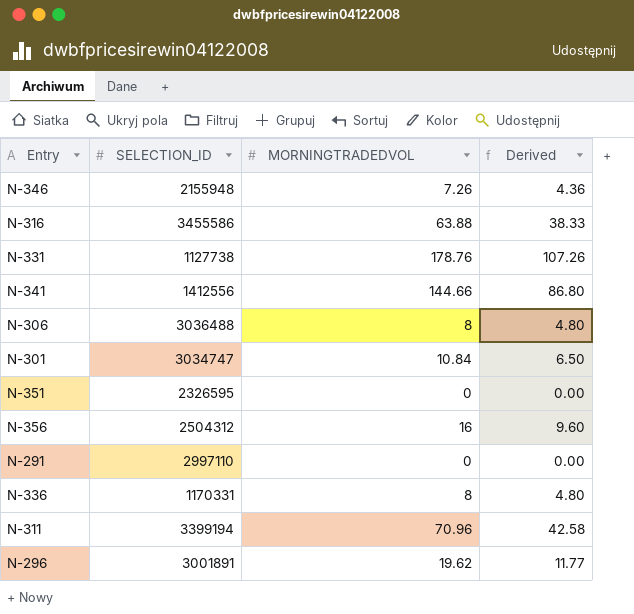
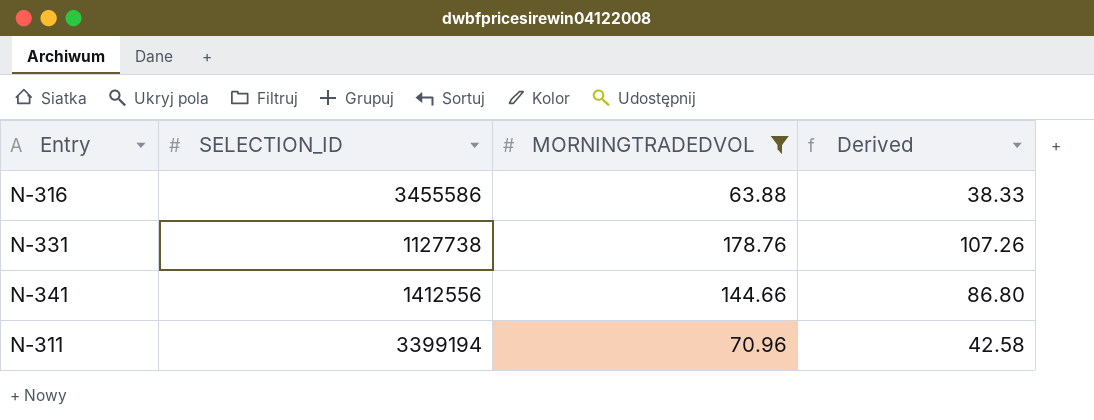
filter: none -> MORNINGTRADEDVOL >= 63.88

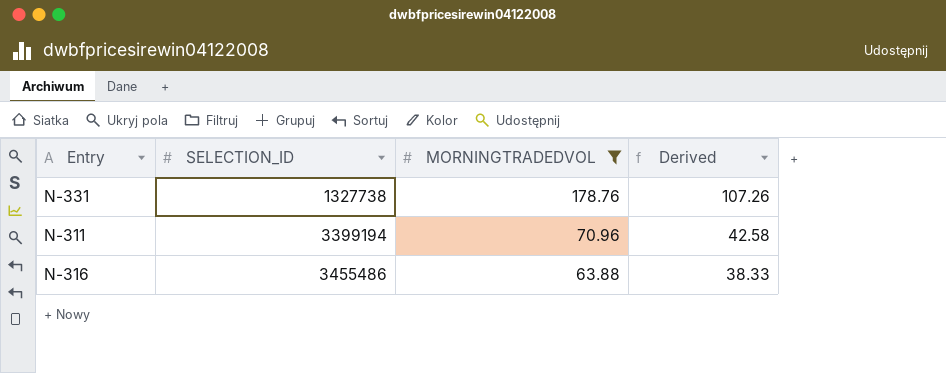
row order: none -> SELECTION_ID ascending
row N-341: 1412556 | 144.66 | 86.80 -> none
N-331 | SELECTION_ID: 1127738 -> 1327738
N-316 | SELECTION_ID: 3455586 -> 3455486

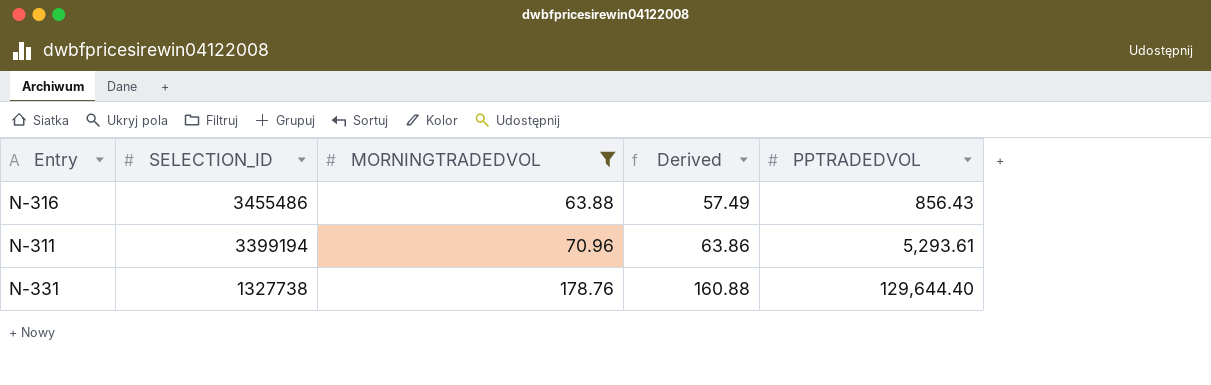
row order: SELECTION_ID ascending -> SELECTION_ID descending
column Derived | formula: [MORNINGTRADEDVOL] * 0.6 -> [MORNINGTRADEDVOL] * 0.9
column PPTRADEDVOL | position: none -> 5

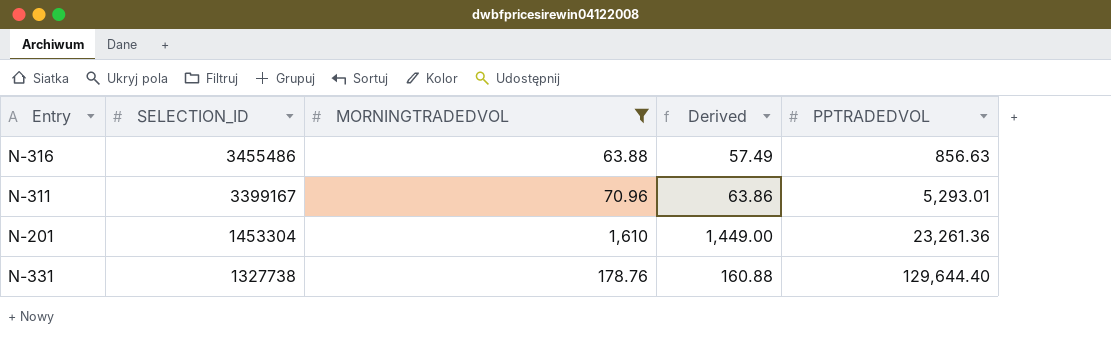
N-316 | PPTRADEDVOL: 856.43 -> 856.63
N-311 | SELECTION_ID: 3399194 -> 3399167
N-311 | PPTRADEDVOL: 5,293.61 -> 5,293.01
row N-201: none -> 1453304 | 1,610 | 1,449.00 | 23,261.36

